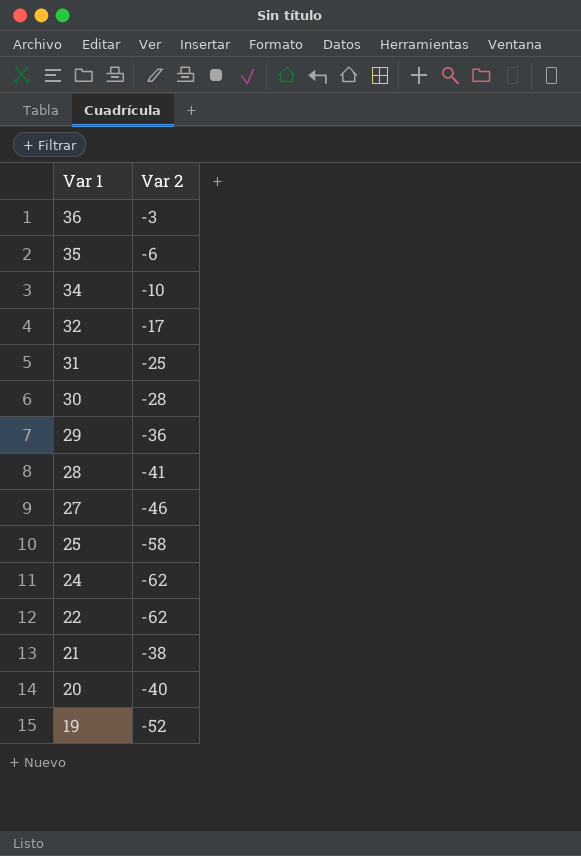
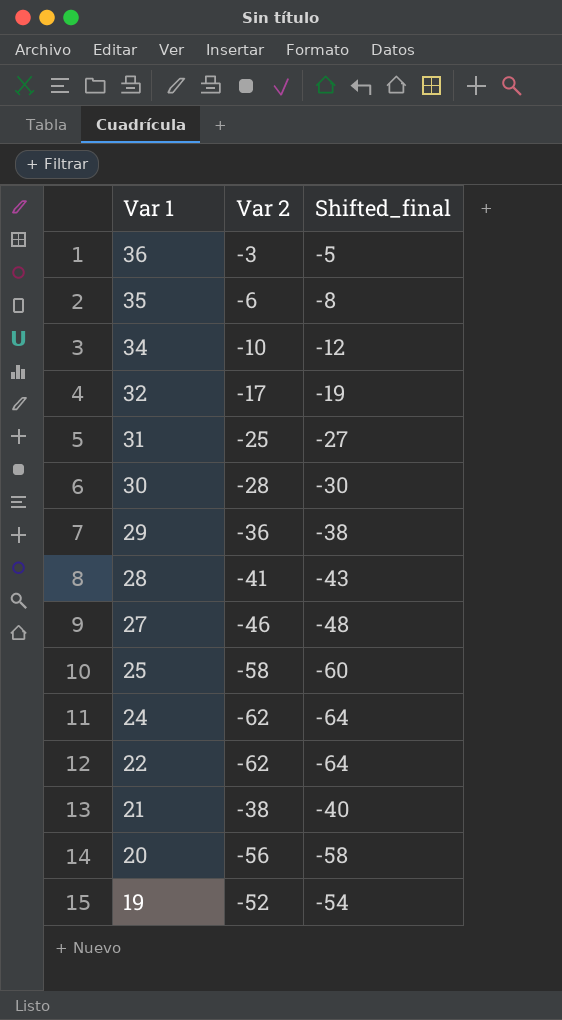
column Shifted_final | formula: none -> [Var 2] - 2
20 | Var 2: -40 -> -56

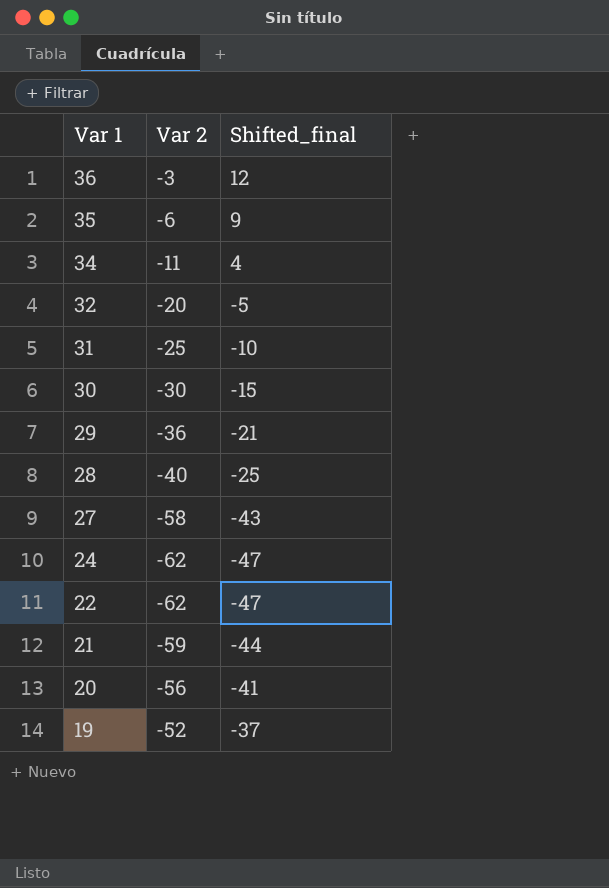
column Shifted_final | formula: [Var 2] - 2 -> [Var 2] + 15
row 25: -58 | -60 -> none
34 | Var 2: -10 -> -11
32 | Var 2: -17 -> -20
30 | Var 2: -28 -> -30
28 | Var 2: -41 -> -40
27 | Var 2: -46 -> -58
21 | Var 2: -38 -> -59

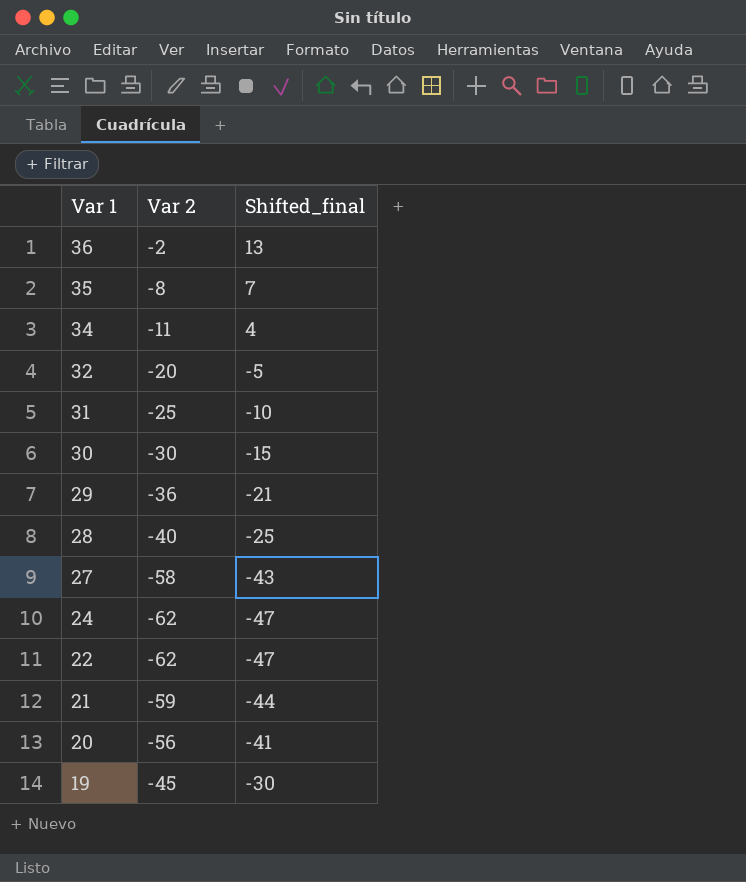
36 | Var 2: -3 -> -2
36 | Shifted_final: 12 -> 13
35 | Var 2: -6 -> -8
35 | Shifted_final: 9 -> 7
19 | Var 2: -52 -> -45
19 | Shifted_final: -37 -> -30

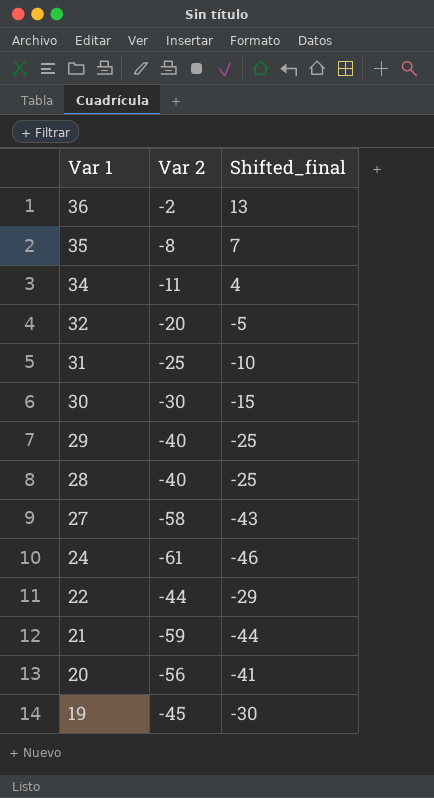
29 | Var 2: -36 -> -40
29 | Shifted_final: -21 -> -25
24 | Var 2: -62 -> -61
24 | Shifted_final: -47 -> -46
22 | Var 2: -62 -> -44
22 | Shifted_final: -47 -> -29

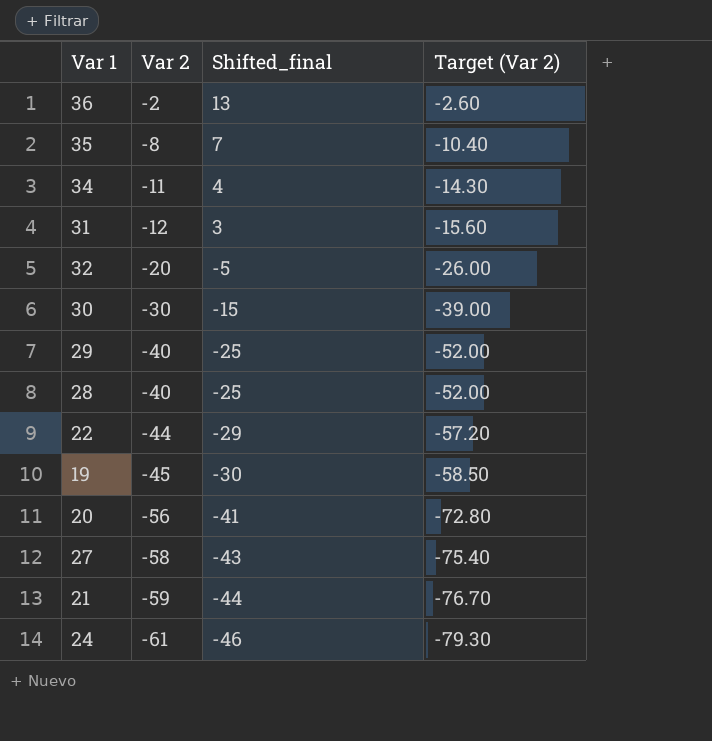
row order: Var 1 descending -> Var 2 descending
column Target (Var 2) | formula: none -> [Var 2] * 1.3
31 | Var 2: -25 -> -12
31 | Shifted_final: -10 -> 3

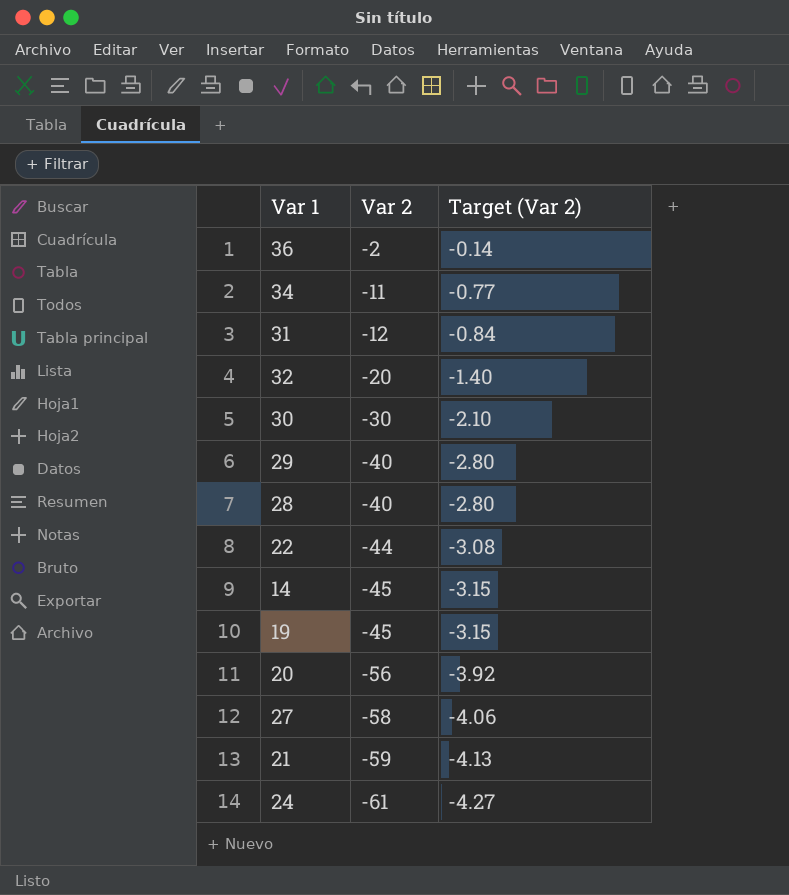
column Shifted_final | formula: [Var 2] + 15 -> none
column Target (Var 2) | formula: [Var 2] * 1.3 -> [Var 2] * 0.07
row 35: -8 | 7 | -10.40 -> none
row 14: none -> -45 | -3.15

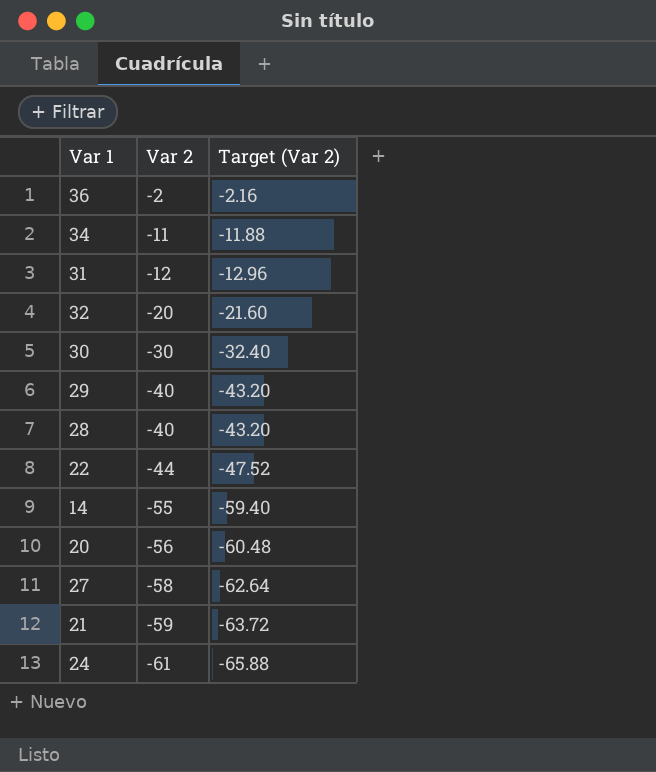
column Target (Var 2) | formula: [Var 2] * 0.07 -> [Var 2] * 1.08
row 19: -45 | -3.15 -> none
14 | Var 2: -45 -> -55

